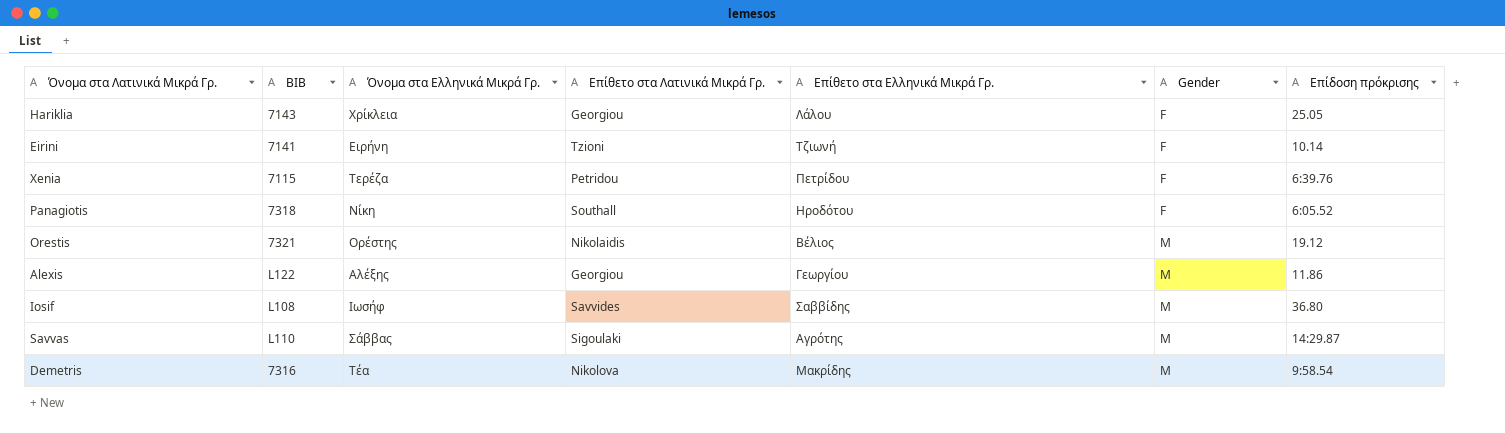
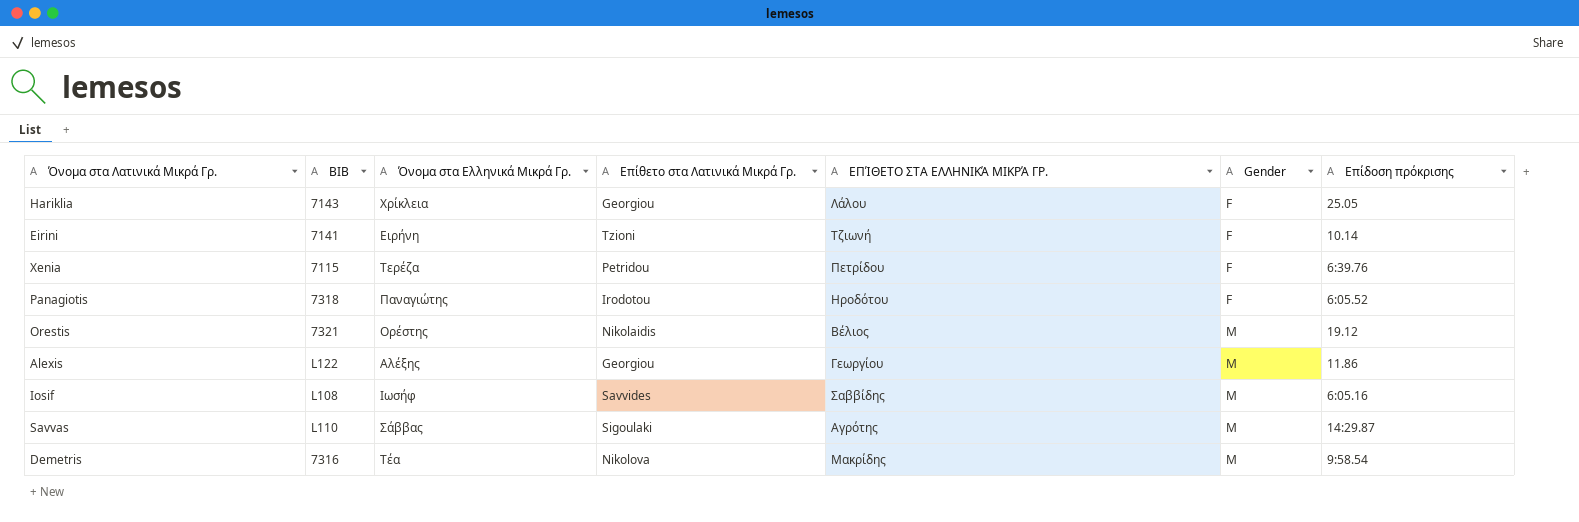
column name: Επίθετο στα Ελληνικά Μικρά Γρ. -> ΕΠΊΘΕΤΟ ΣΤΑ ΕΛΛΗΝΙΚΆ ΜΙΚΡΆ ΓΡ.
Panagiotis | Όνομα στα Ελληνικά Μικρά Γρ.: Νίκη -> Παναγιώτης
Panagiotis | Επίθετο στα Λατινικά Μικρά Γρ.: Southall -> Irodotou
Iosif | Επίδοση πρόκρισης: 36.80 -> 6:05.16

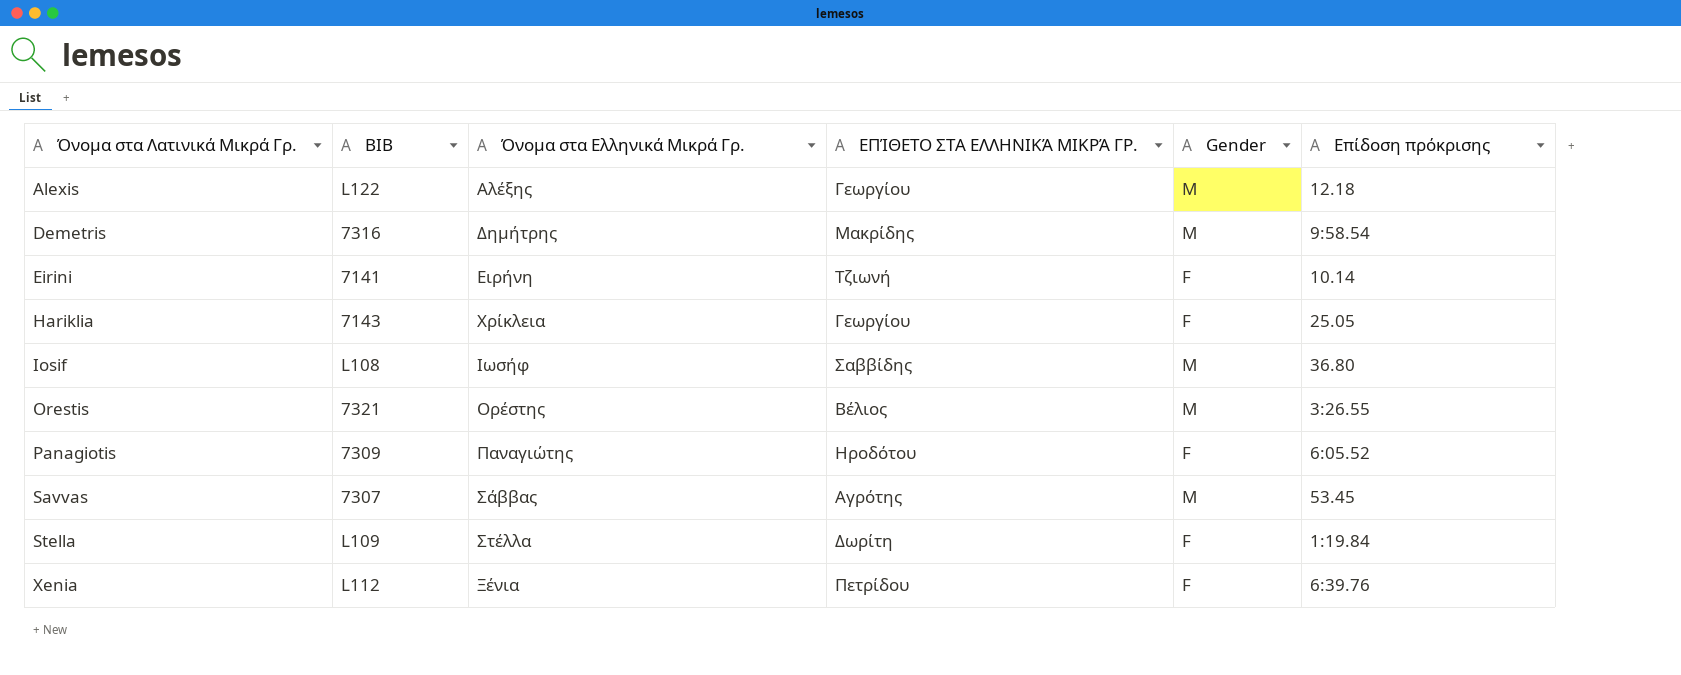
row order: Gender ascending -> Όνομα στα Λατινικά Μικρά Γρ. ascending
column Επίθετο στα Λατινικά Μικρά Γρ. | position: 4 -> none
Alexis | Επίδοση πρόκρισης: 11.86 -> 12.18
Demetris | Όνομα στα Ελληνικά Μικρά Γρ.: Τέα -> Δημήτρης
Hariklia | ΕΠΊΘΕΤΟ ΣΤΑ ΕΛΛΗΝΙΚΆ ΜΙΚΡΆ ΓΡ.: Λάλου -> Γεωργίου
Iosif | Επίδοση πρόκρισης: 6:05.16 -> 36.80
Orestis | Επίδοση πρόκρισης: 19.12 -> 3:26.55
Panagiotis | BIB: 7318 -> 7309
Savvas | BIB: L110 -> 7307
Savvas | Επίδοση πρόκρισης: 14:29.87 -> 53.45
row Stella: none -> L109 | Στέλλα | Δωρίτη | F | 1:19.84
Xenia | BIB: 7115 -> L112
Xenia | Όνομα στα Ελληνικά Μικρά Γρ.: Τερέζα -> Ξένια

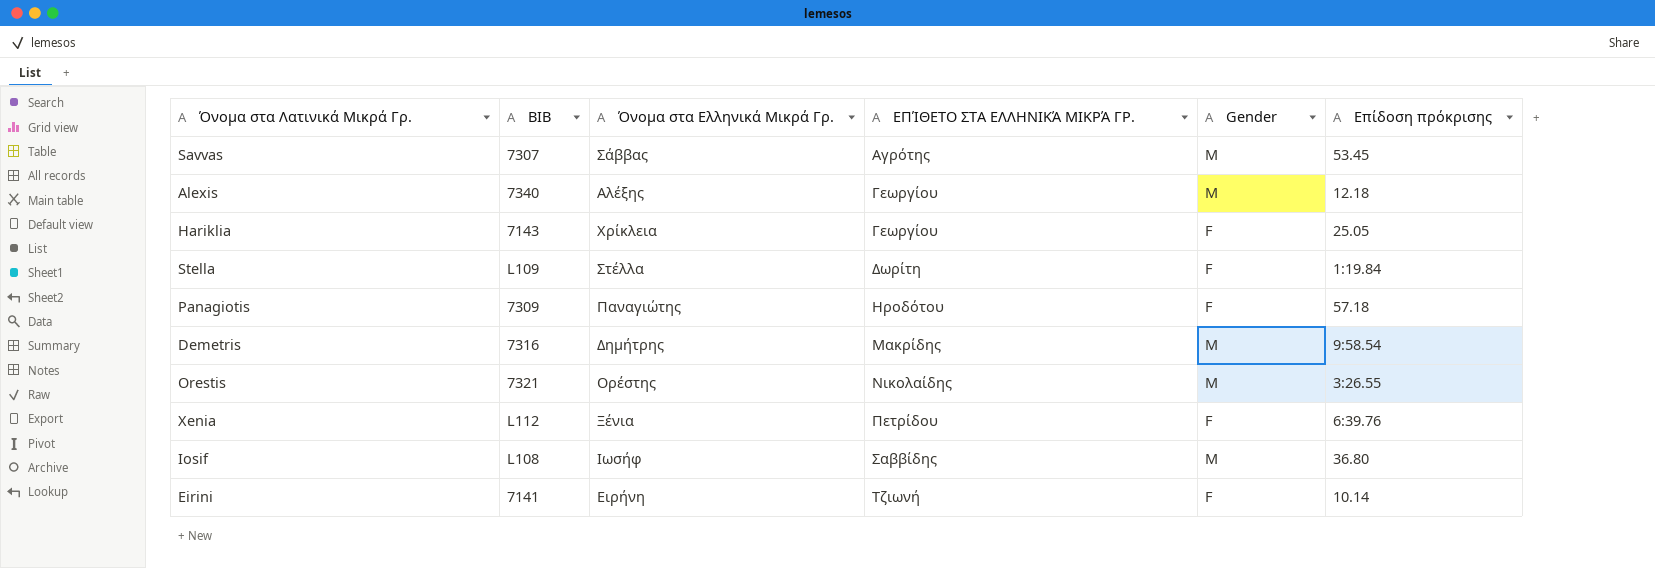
row order: Όνομα στα Λατινικά Μικρά Γρ. ascending -> ΕΠΊΘΕΤΟ ΣΤΑ ΕΛΛΗΝΙΚΆ ΜΙΚΡΆ ΓΡ. ascending
Alexis | BIB: L122 -> 7340
Panagiotis | Επίδοση πρόκρισης: 6:05.52 -> 57.18
Orestis | ΕΠΊΘΕΤΟ ΣΤΑ ΕΛΛΗΝΙΚΆ ΜΙΚΡΆ ΓΡ.: Βέλιος -> Νικολαίδης

